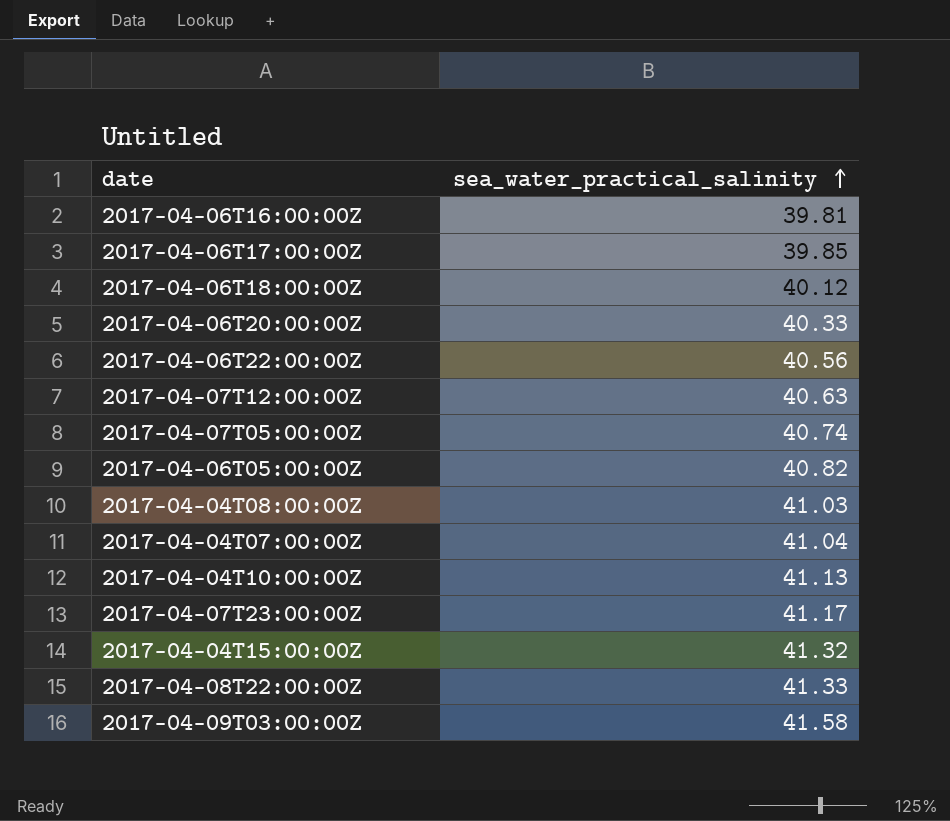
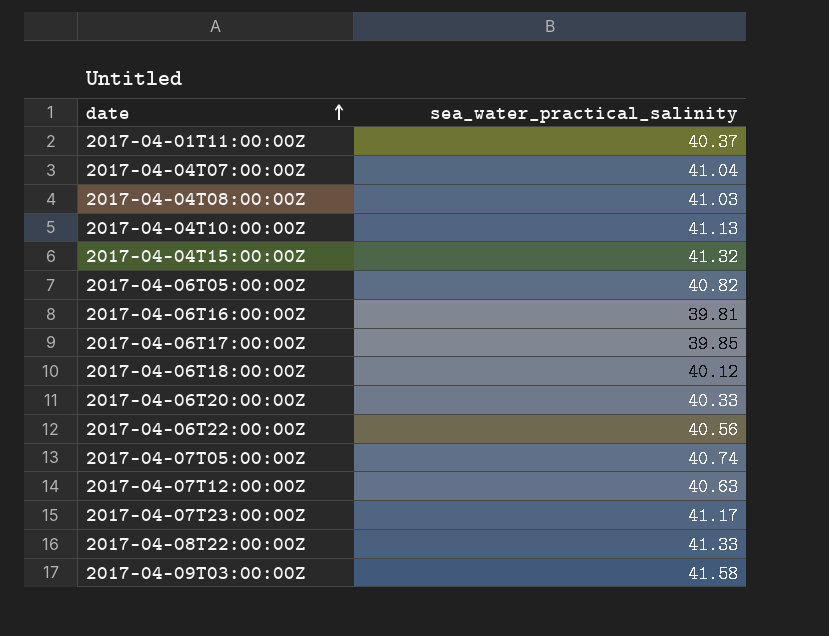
row order: sea_water_practical_salinity ascending -> date ascending
row 2017-04-01T11:00:00Z: none -> 40.37

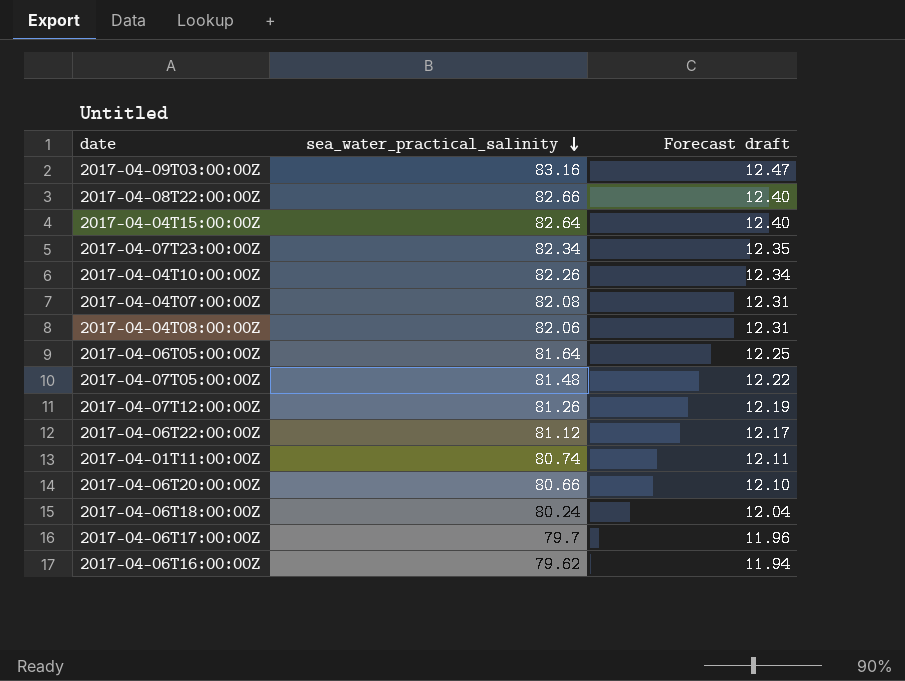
row order: date ascending -> sea_water_practical_salinity descending
column Forecast draft | formula: none -> [sea_water_practical_salinity] * 0.15
2017-04-09T03:00:00Z | sea_water_practical_salinity: 41.58 -> 83.16
2017-04-08T22:00:00Z | sea_water_practical_salinity: 41.33 -> 82.66
2017-04-04T15:00:00Z | sea_water_practical_salinity: 41.32 -> 82.64
2017-04-07T23:00:00Z | sea_water_practical_salinity: 41.17 -> 82.34
2017-04-04T10:00:00Z | sea_water_practical_salinity: 41.13 -> 82.26
2017-04-04T07:00:00Z | sea_water_practical_salinity: 41.04 -> 82.08
2017-04-04T08:00:00Z | sea_water_practical_salinity: 41.03 -> 82.06
2017-04-06T05:00:00Z | sea_water_practical_salinity: 40.82 -> 81.64
2017-04-07T05:00:00Z | sea_water_practical_salinity: 40.74 -> 81.48
2017-04-07T12:00:00Z | sea_water_practical_salinity: 40.63 -> 81.26
2017-04-06T22:00:00Z | sea_water_practical_salinity: 40.56 -> 81.12
2017-04-01T11:00:00Z | sea_water_practical_salinity: 40.37 -> 80.74
2017-04-06T20:00:00Z | sea_water_practical_salinity: 40.33 -> 80.66
2017-04-06T18:00:00Z | sea_water_practical_salinity: 40.12 -> 80.24
2017-04-06T17:00:00Z | sea_water_practical_salinity: 39.85 -> 79.7
2017-04-06T16:00:00Z | sea_water_practical_salinity: 39.81 -> 79.62

